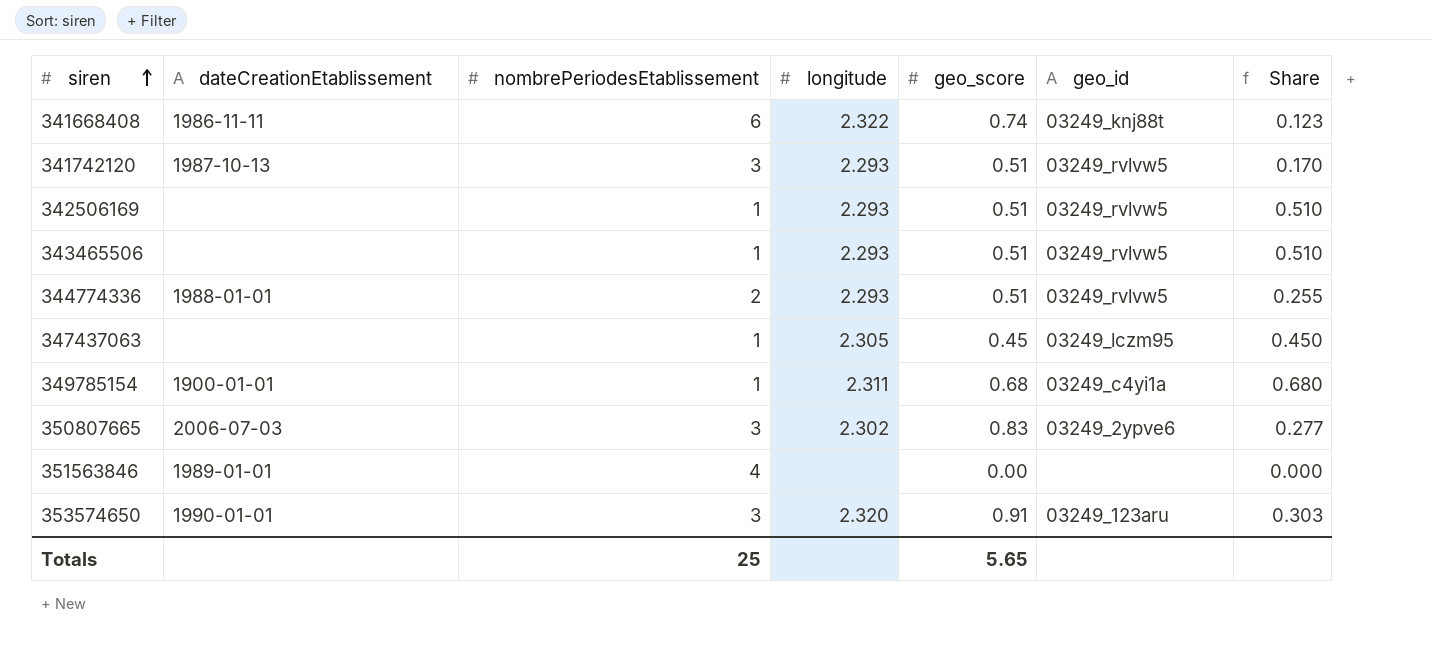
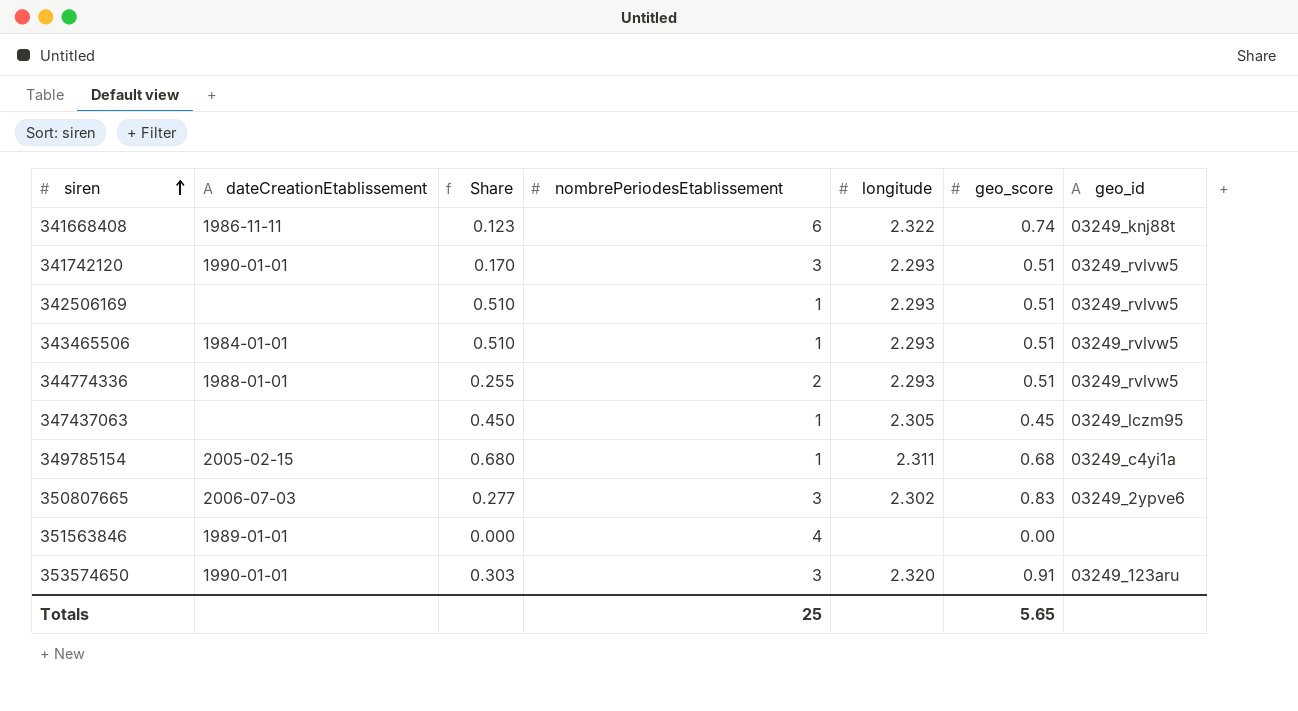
column Share | position: 7 -> 3
341742120 | dateCreationEtablissement: 1987-10-13 -> 1990-01-01
343465506 | dateCreationEtablissement: none -> 1984-01-01
349785154 | dateCreationEtablissement: 1900-01-01 -> 2005-02-15

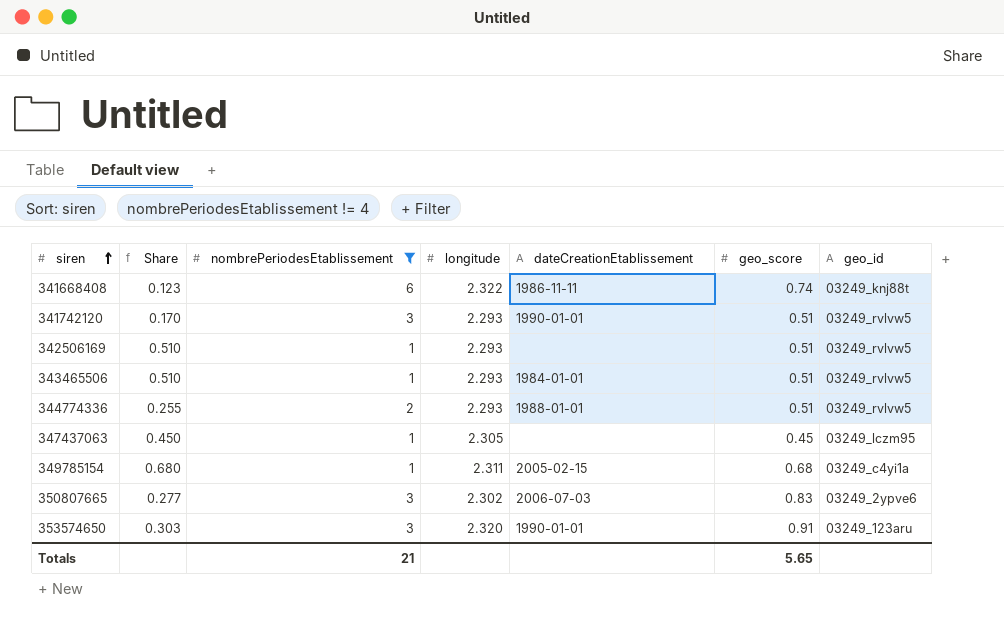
filter: none -> nombrePeriodesEtablissement != 4
column dateCreationEtablissement | position: 2 -> 5
Totals | nombrePeriodesEtablissement: 25 -> 21

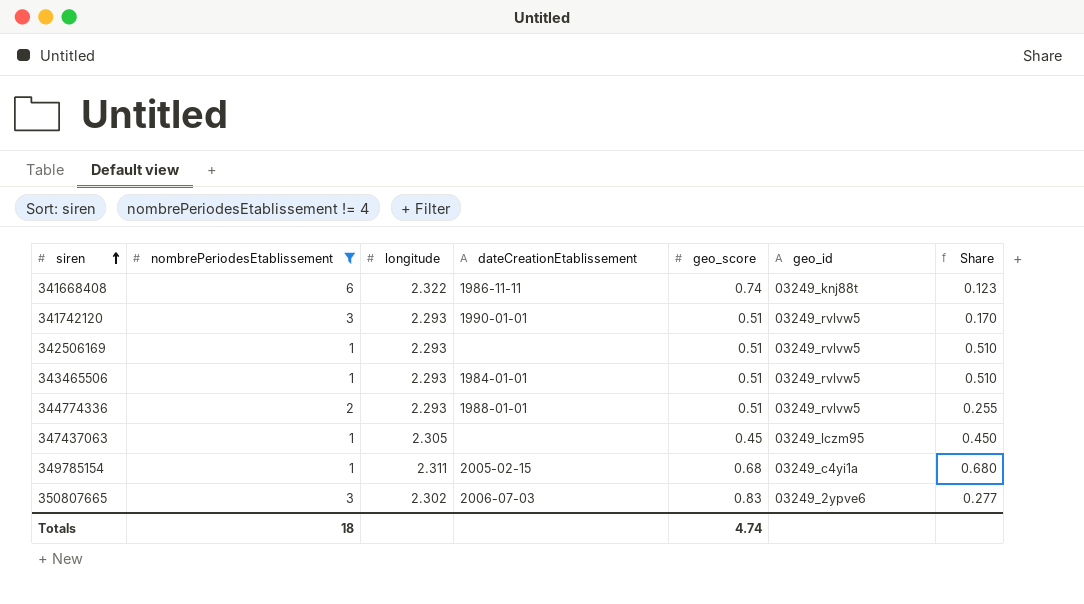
column Share | position: 2 -> 7
row 353574650: 0.303 | 3 | 2.320 | 1990-01-01 | 0.91 | 03249_123aru -> none
Totals | nombrePeriodesEtablissement: 21 -> 18
Totals | geo_score: 5.65 -> 4.74

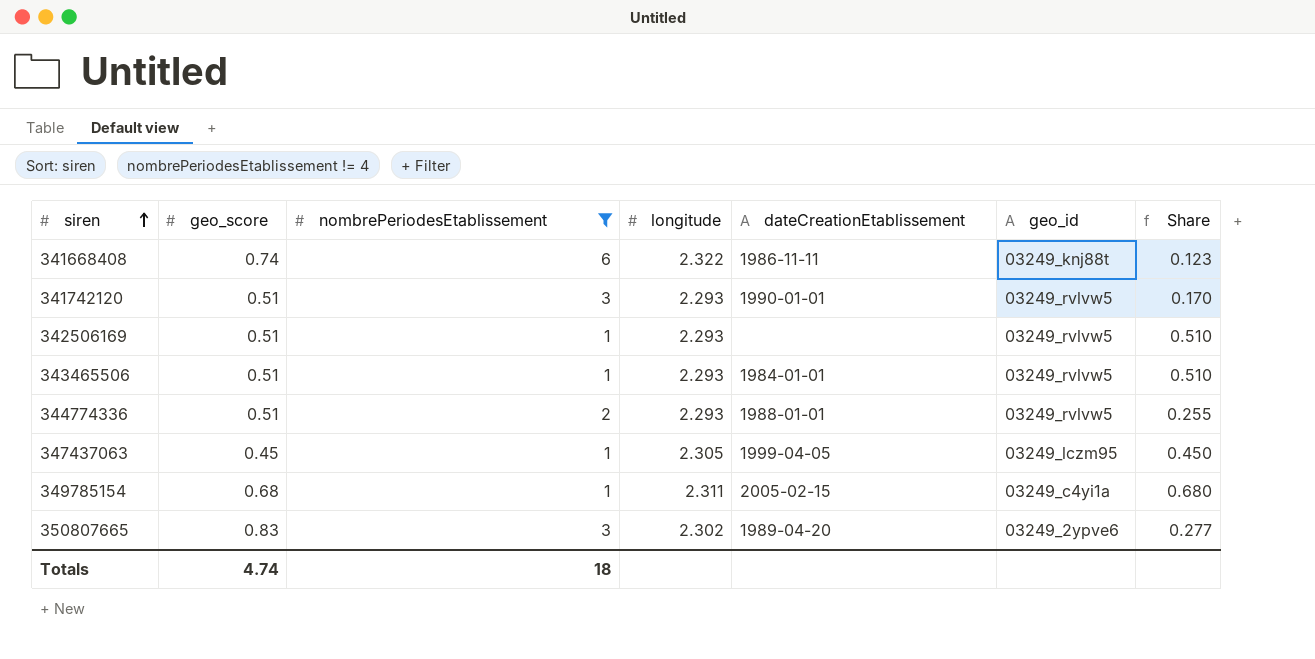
column geo_score | position: 5 -> 2
347437063 | dateCreationEtablissement: none -> 1999-04-05
350807665 | dateCreationEtablissement: 2006-07-03 -> 1989-04-20

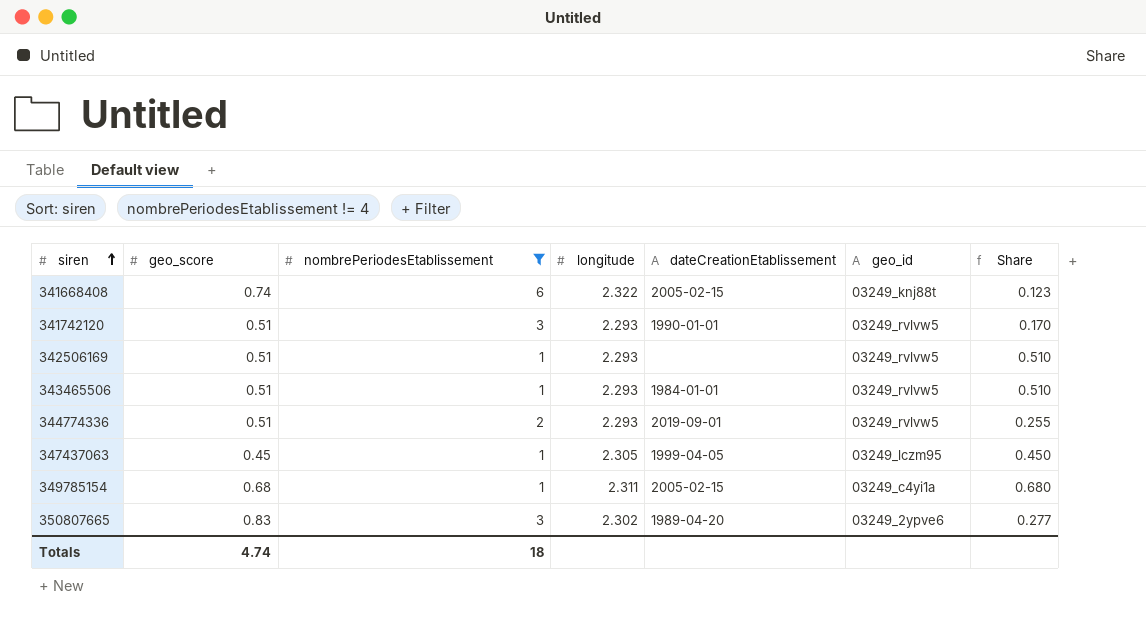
341668408 | dateCreationEtablissement: 1986-11-11 -> 2005-02-15
344774336 | dateCreationEtablissement: 1988-01-01 -> 2019-09-01

